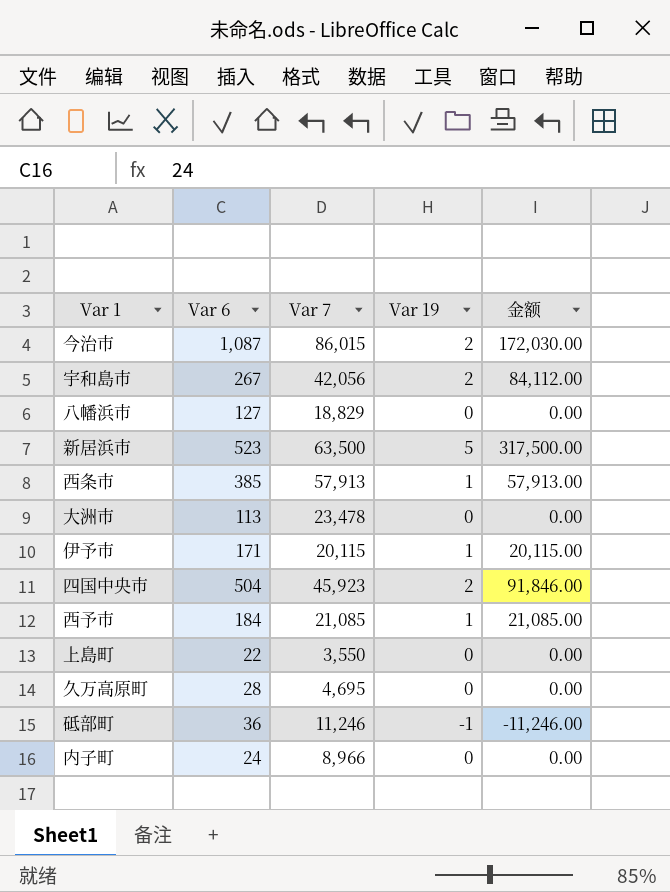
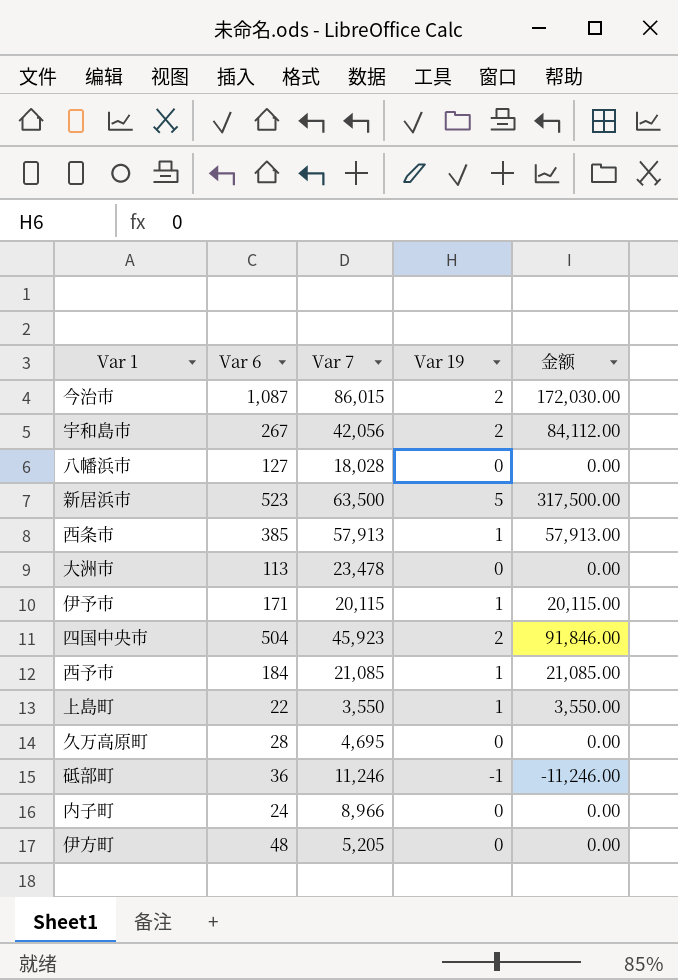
八幡浜市 | Var 7: 18,829 -> 18,028
上島町 | Var 19: 0 -> 1
上島町 | 金额: 0.00 -> 3,550.00
row 伊方町: none -> 48 | 5,205 | 0 | 0.00

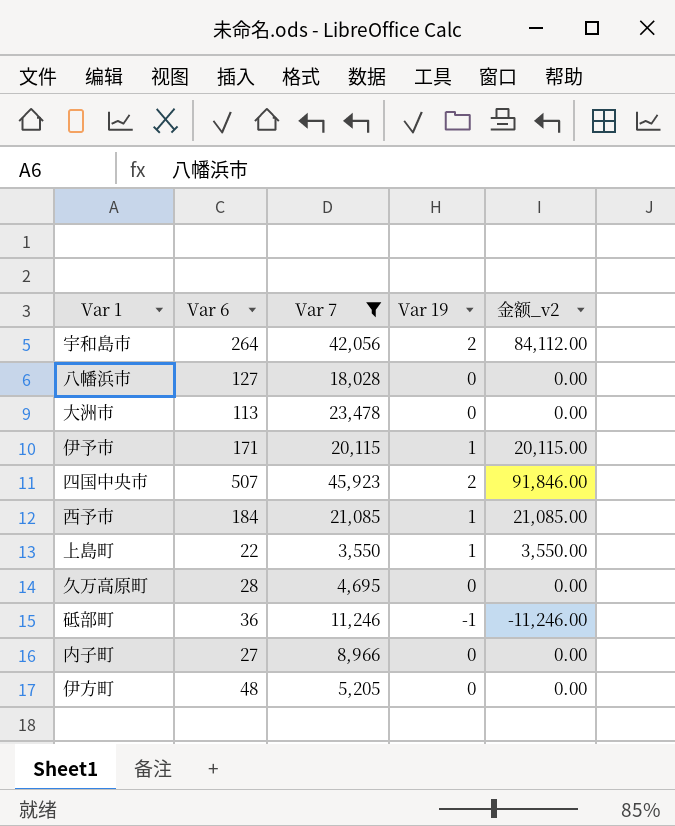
filter: none -> Var 7 <= 45,923
column name: 金额 -> 金额_v2
宇和島市 | Var 6: 267 -> 264
四国中央市 | Var 6: 504 -> 507
内子町 | Var 6: 24 -> 27

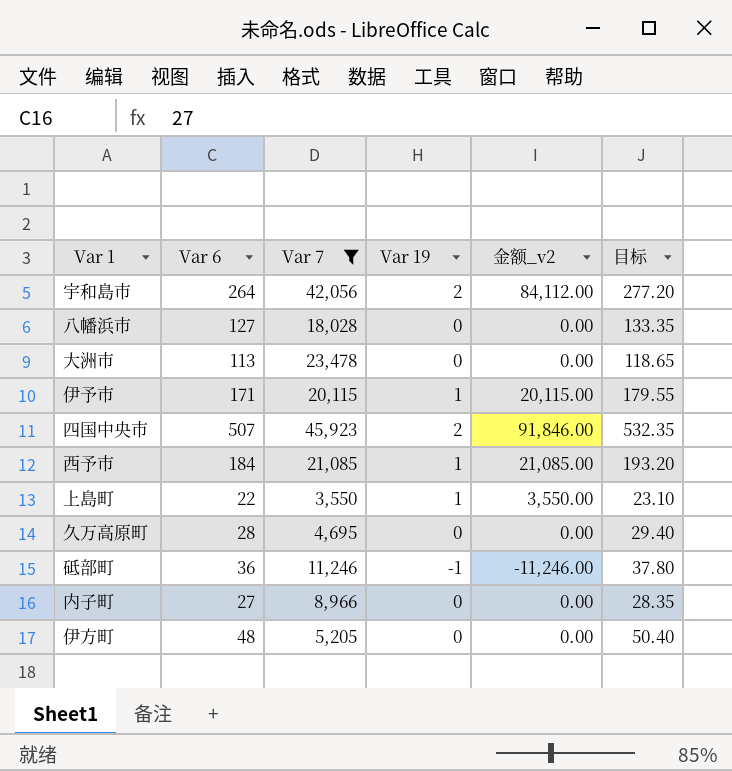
column 目标 | formula: none -> [Var 6] * 1.05

